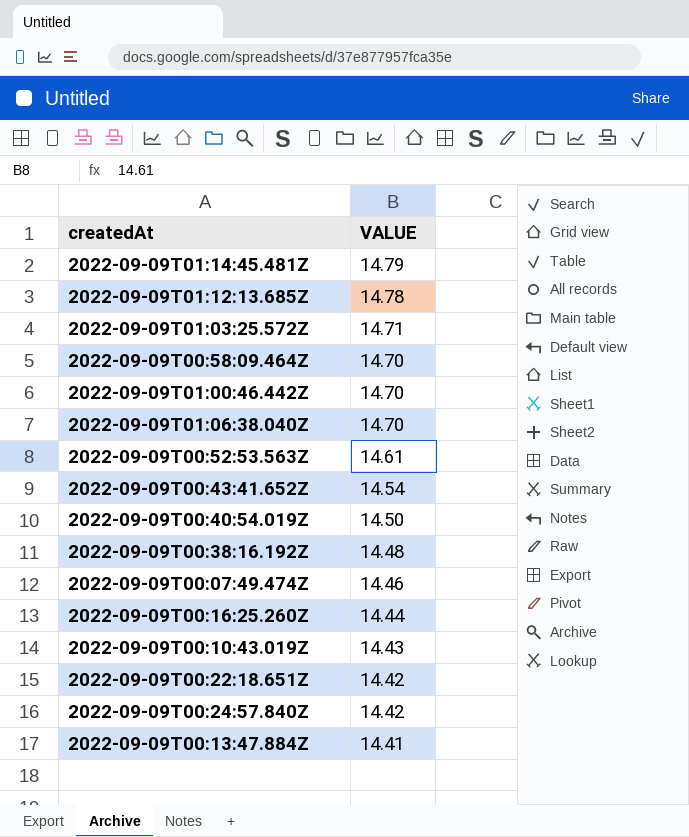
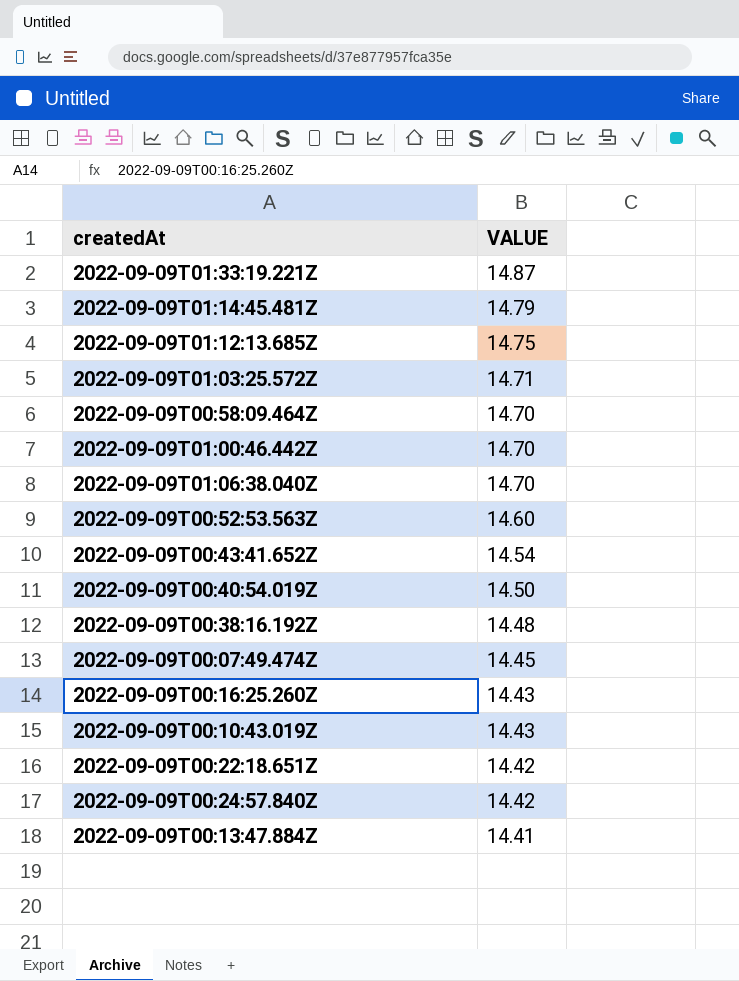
row 2022-09-09T01:33:19.221Z: none -> 14.87
2022-09-09T01:12:13.685Z | VALUE: 14.78 -> 14.75
2022-09-09T00:52:53.563Z | VALUE: 14.61 -> 14.60
2022-09-09T00:07:49.474Z | VALUE: 14.46 -> 14.45
2022-09-09T00:16:25.260Z | VALUE: 14.44 -> 14.43

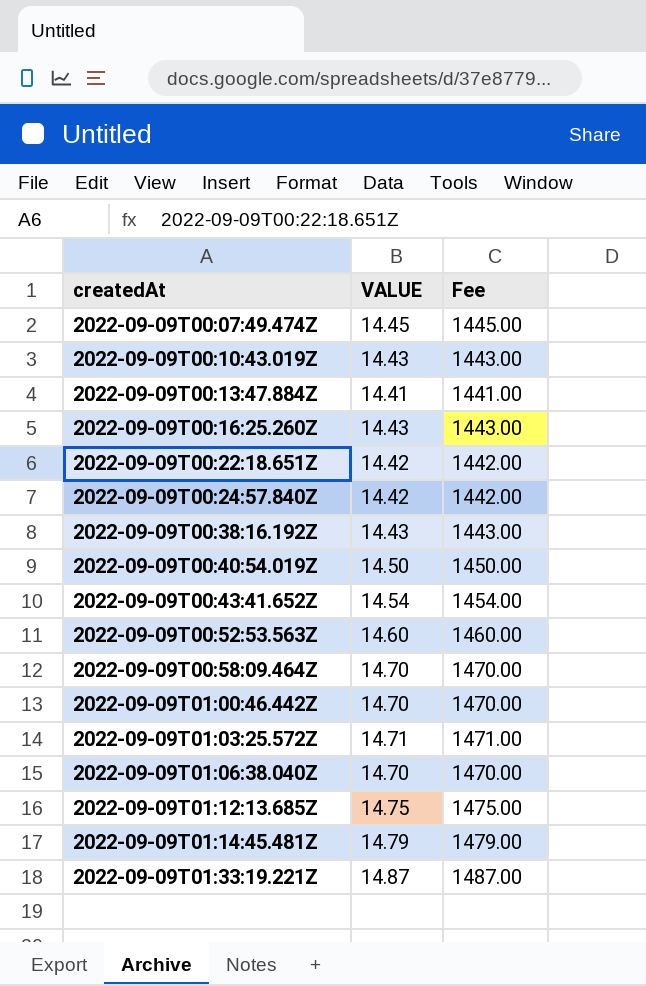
row order: VALUE descending -> createdAt ascending
column Fee | formula: none -> [VALUE] * 100
2022-09-09T00:38:16.192Z | VALUE: 14.48 -> 14.43

